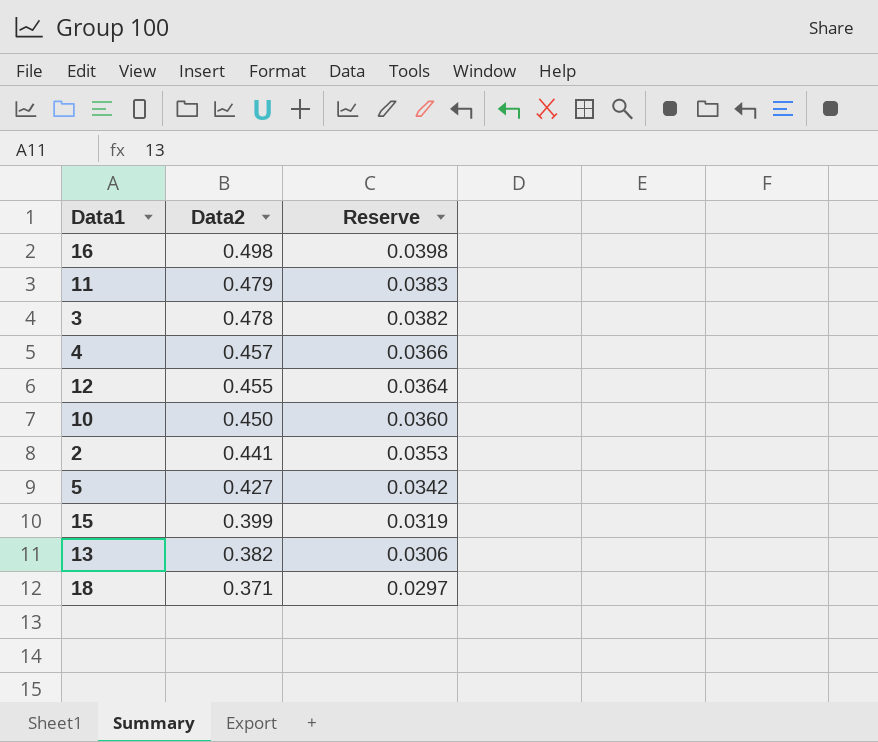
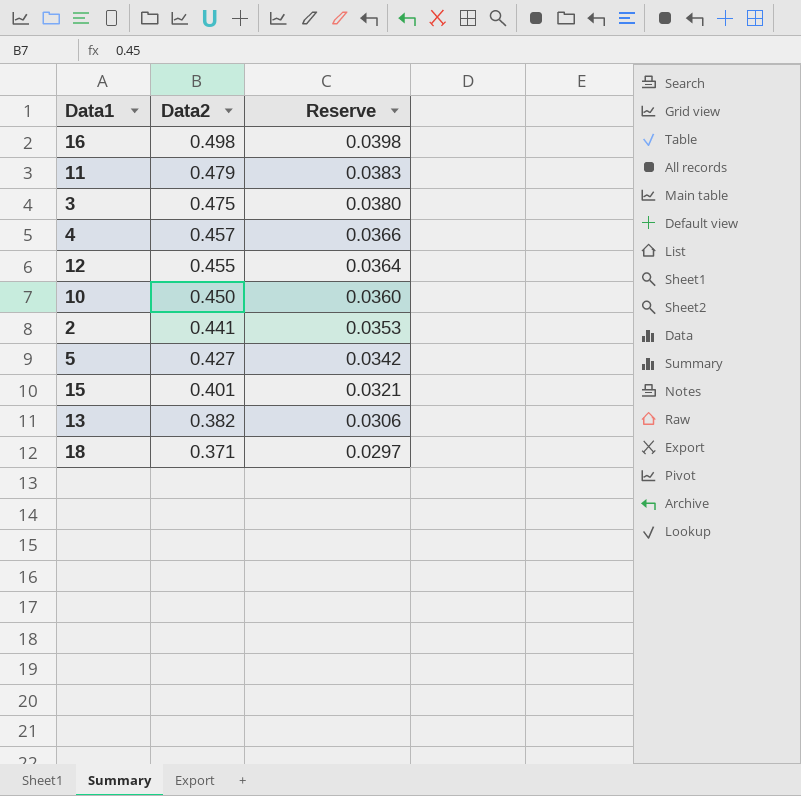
3 | Data2: 0.478 -> 0.475
3 | Reserve: 0.0382 -> 0.0380
15 | Data2: 0.399 -> 0.401
15 | Reserve: 0.0319 -> 0.0321

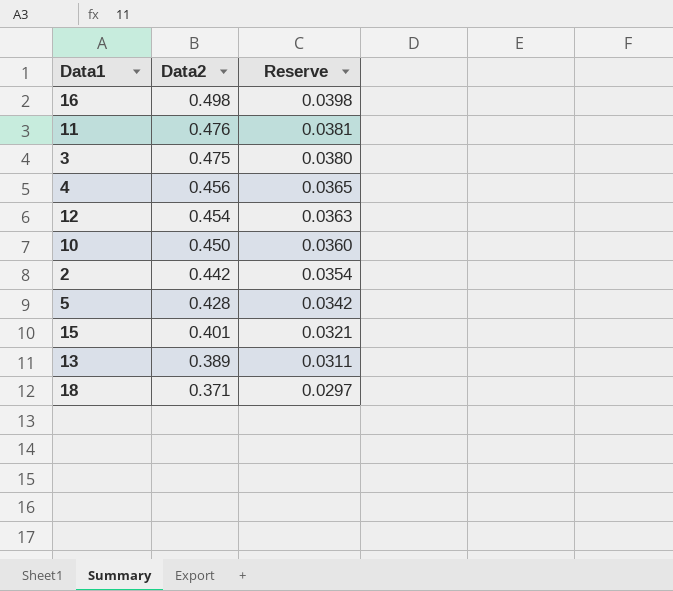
11 | Data2: 0.479 -> 0.476
11 | Reserve: 0.0383 -> 0.0381
4 | Data2: 0.457 -> 0.456
4 | Reserve: 0.0366 -> 0.0365
12 | Data2: 0.455 -> 0.454
12 | Reserve: 0.0364 -> 0.0363
2 | Data2: 0.441 -> 0.442
2 | Reserve: 0.0353 -> 0.0354
5 | Data2: 0.427 -> 0.428
13 | Data2: 0.382 -> 0.389
13 | Reserve: 0.0306 -> 0.0311

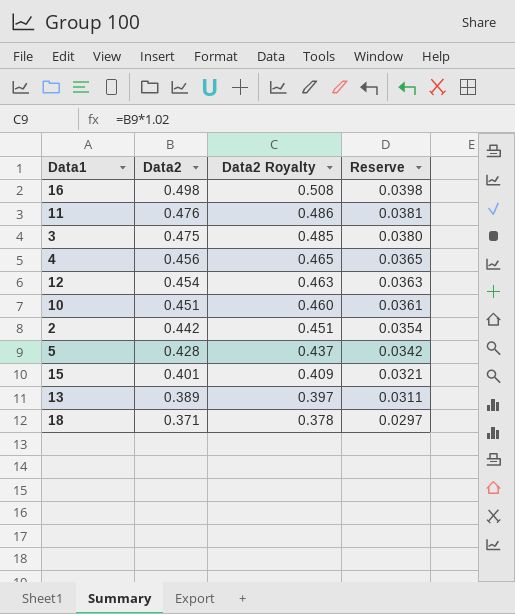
column Data2 Royalty | formula: none -> [Data2] * 1.02
10 | Data2: 0.450 -> 0.451
10 | Reserve: 0.0360 -> 0.0361

